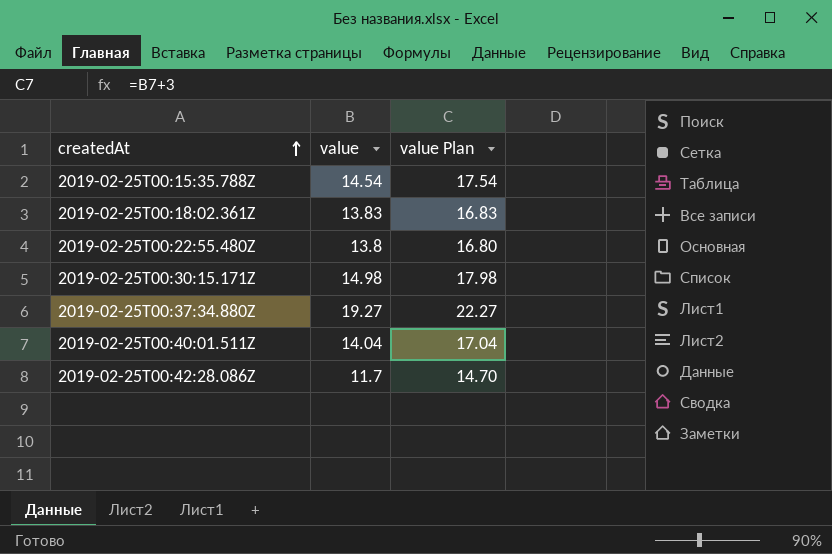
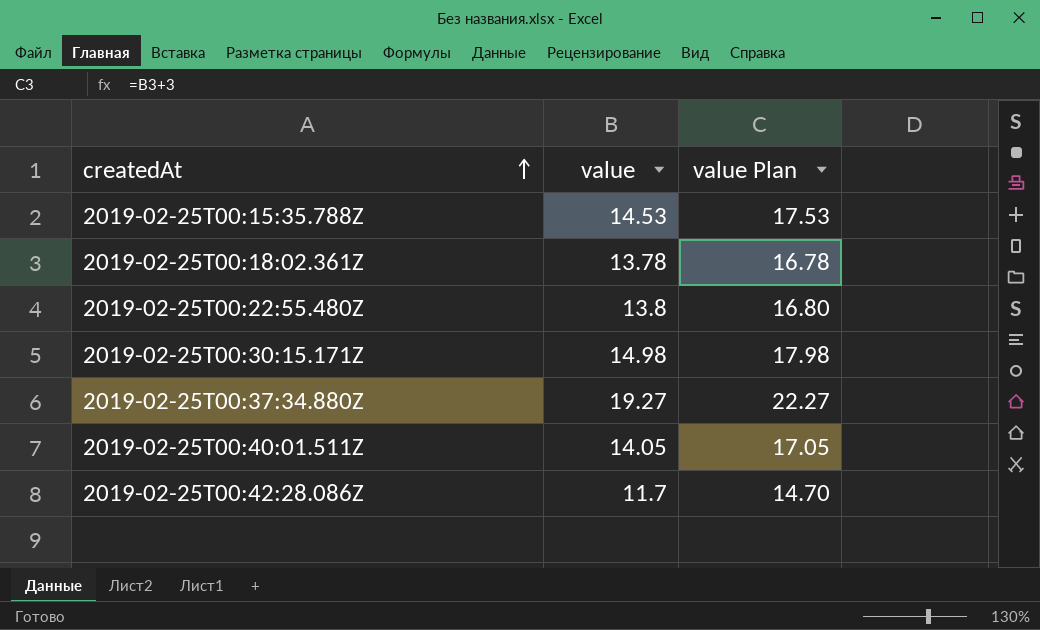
2019-02-25T00:15:35.788Z | value: 14.54 -> 14.53
2019-02-25T00:15:35.788Z | value Plan: 17.54 -> 17.53
2019-02-25T00:18:02.361Z | value: 13.83 -> 13.78
2019-02-25T00:18:02.361Z | value Plan: 16.83 -> 16.78
2019-02-25T00:40:01.511Z | value: 14.04 -> 14.05
2019-02-25T00:40:01.511Z | value Plan: 17.04 -> 17.05

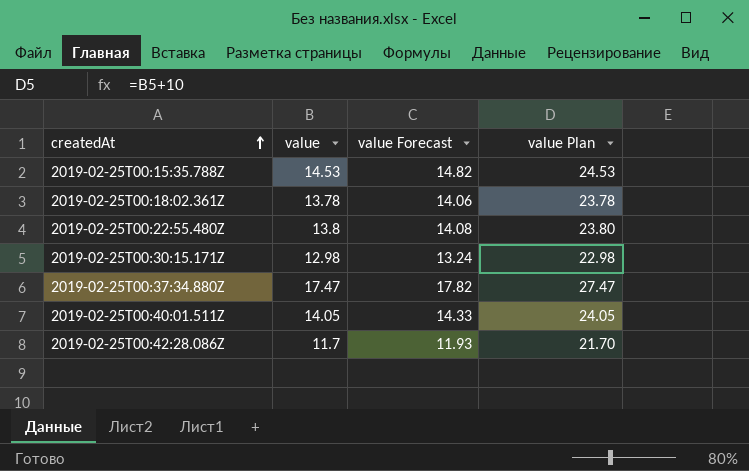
column value Forecast | formula: none -> [value] * 1.02
column value Plan | formula: [value] + 3 -> [value] + 10
2019-02-25T00:30:15.171Z | value: 14.98 -> 12.98
2019-02-25T00:37:34.880Z | value: 19.27 -> 17.47

